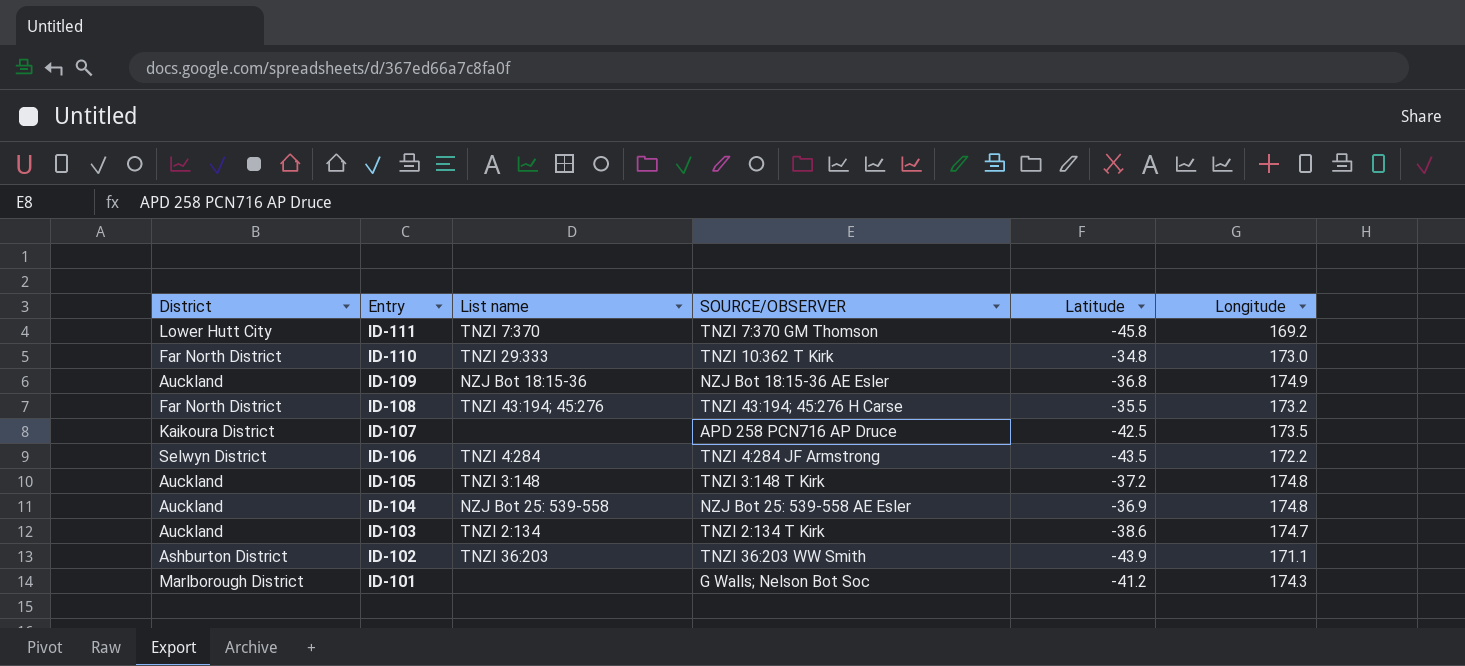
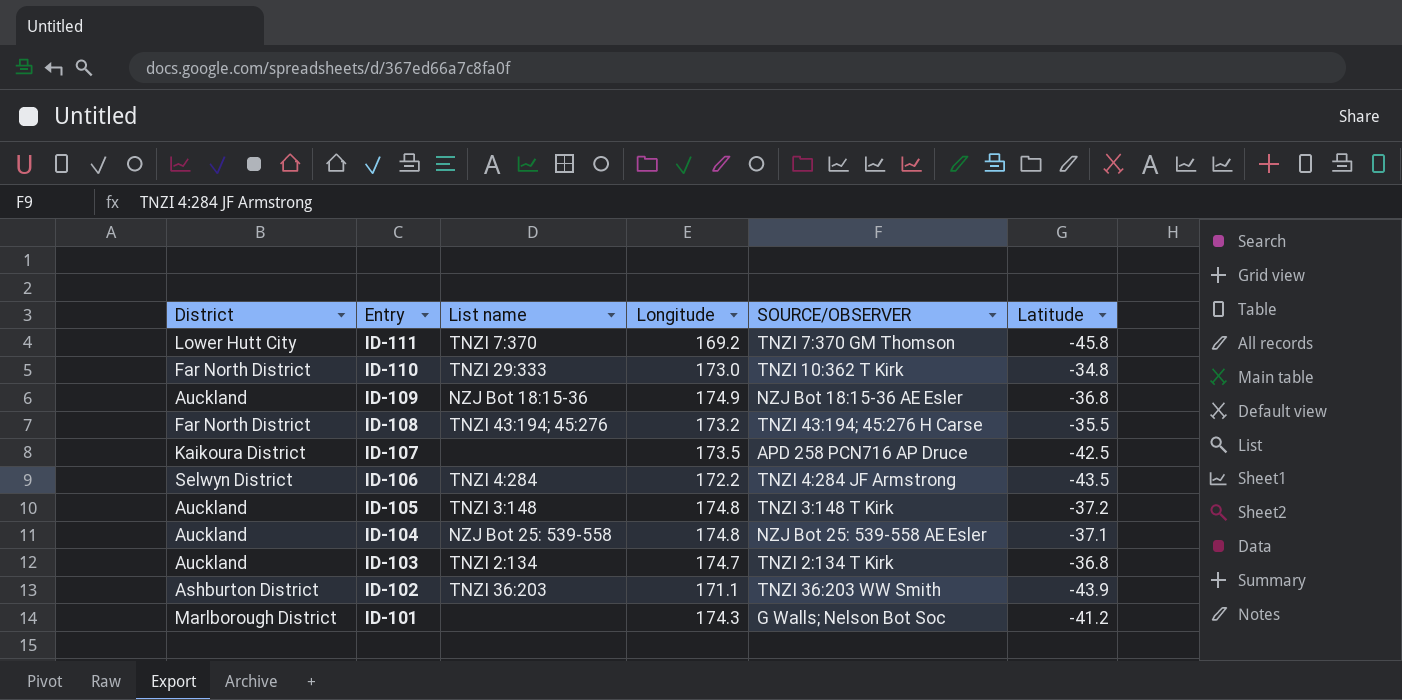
column Longitude | position: 6 -> 4
ID-104 | Latitude: -36.9 -> -37.1
ID-103 | Latitude: -38.6 -> -36.8

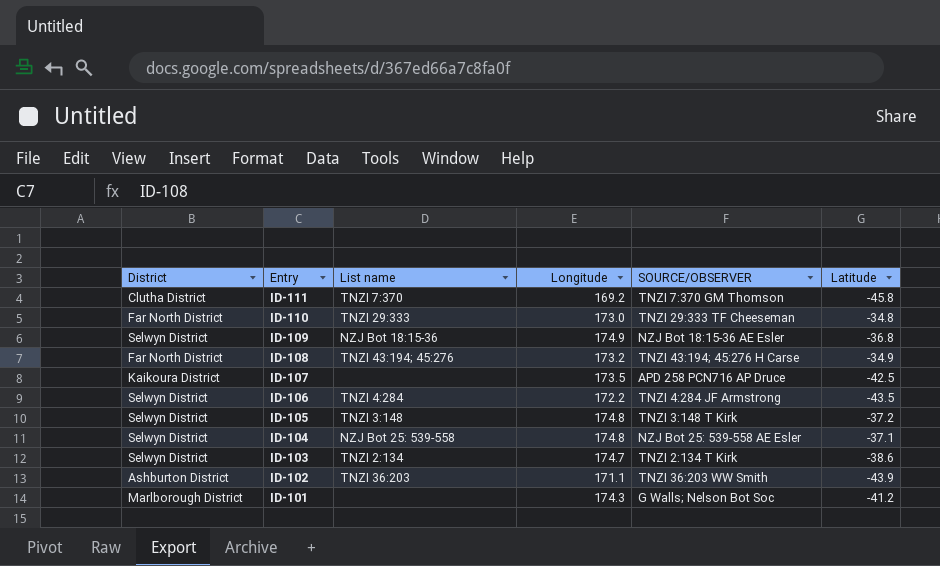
ID-111 | District: Lower Hutt City -> Clutha District
ID-110 | SOURCE/OBSERVER: TNZI 10:362 T Kirk -> TNZI 29:333 TF Cheeseman
ID-109 | District: Auckland -> Selwyn District
ID-108 | Latitude: -35.5 -> -34.9
ID-105 | District: Auckland -> Selwyn District
ID-104 | District: Auckland -> Selwyn District
ID-103 | District: Auckland -> Selwyn District
ID-103 | Latitude: -36.8 -> -38.6

